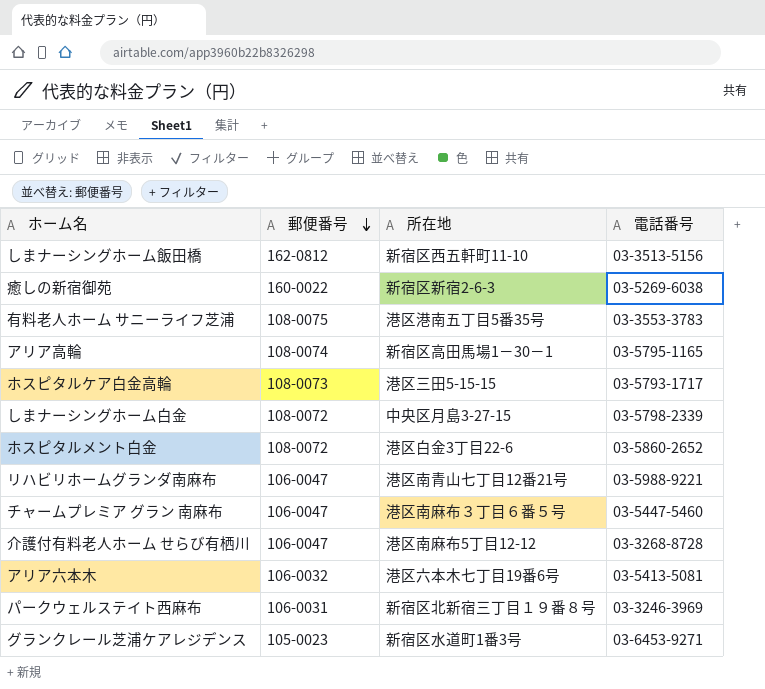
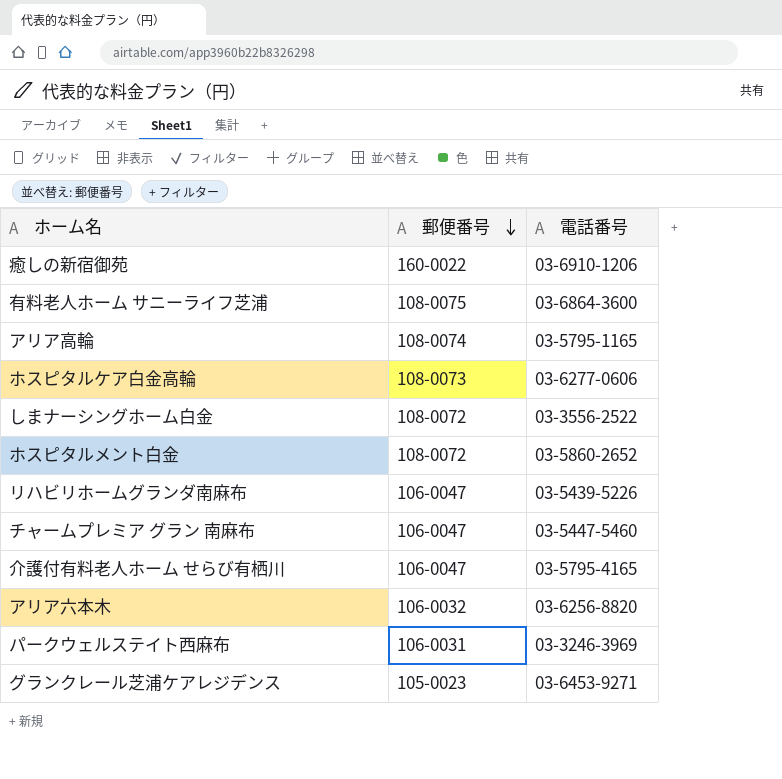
column 所在地 | position: 3 -> none
row しまナーシングホーム飯田橋: 162-0812 | 新宿区西五軒町11-10 | 03-3513-5156 -> none
癒しの新宿御苑 | 電話番号: 03-5269-6038 -> 03-6910-1206
有料老人ホーム サニーライフ芝浦 | 電話番号: 03-3553-3783 -> 03-6864-3600
ホスピタルケア白金高輪 | 電話番号: 03-5793-1717 -> 03-6277-0606
しまナーシングホーム白金 | 電話番号: 03-5798-2339 -> 03-3556-2522
リハビリホームグランダ南麻布 | 電話番号: 03-5988-9221 -> 03-5439-5226
介護付有料老人ホーム せらび有栖川 | 電話番号: 03-3268-8728 -> 03-5795-4165
アリア六本木 | 電話番号: 03-5413-5081 -> 03-6256-8820

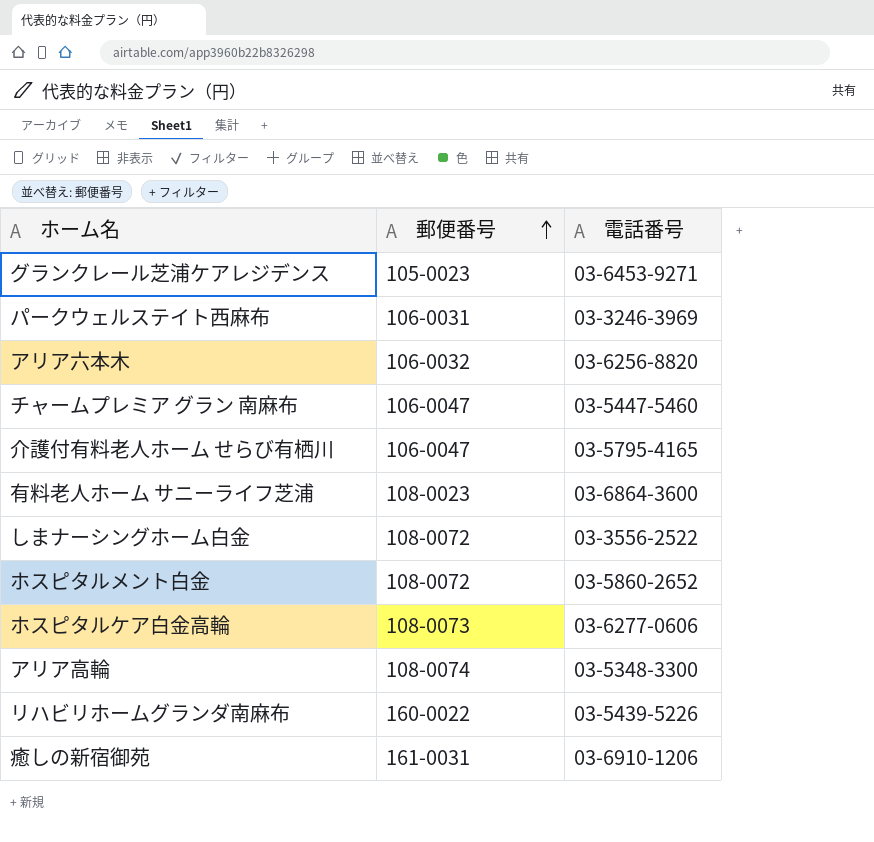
row order: 郵便番号 descending -> 郵便番号 ascending
有料老人ホーム サニーライフ芝浦 | 郵便番号: 108-0075 -> 108-0023
アリア高輪 | 電話番号: 03-5795-1165 -> 03-5348-3300
リハビリホームグランダ南麻布 | 郵便番号: 106-0047 -> 160-0022
癒しの新宿御苑 | 郵便番号: 160-0022 -> 161-0031

